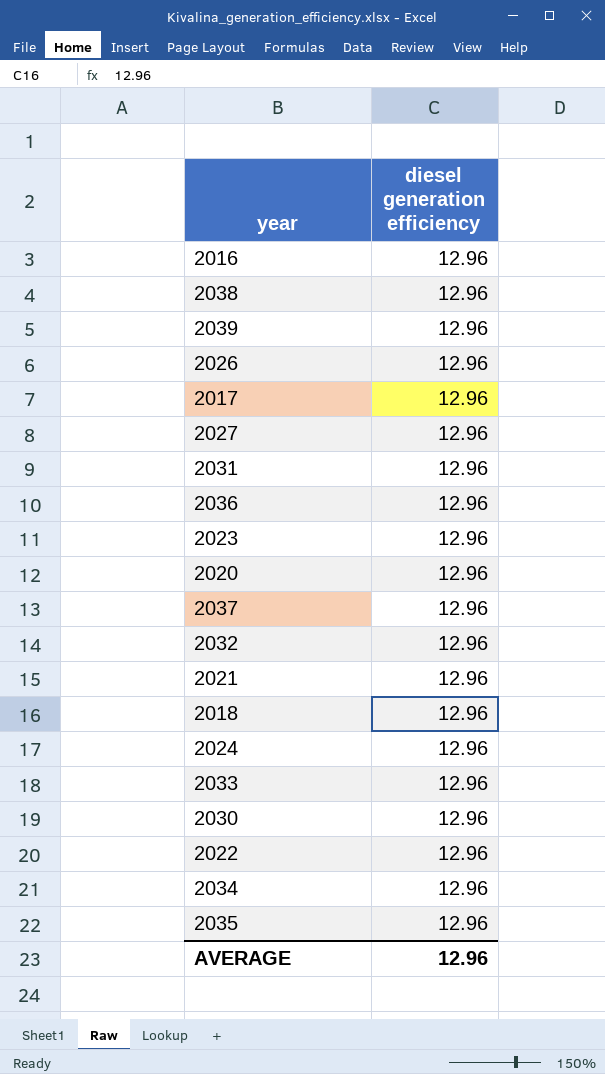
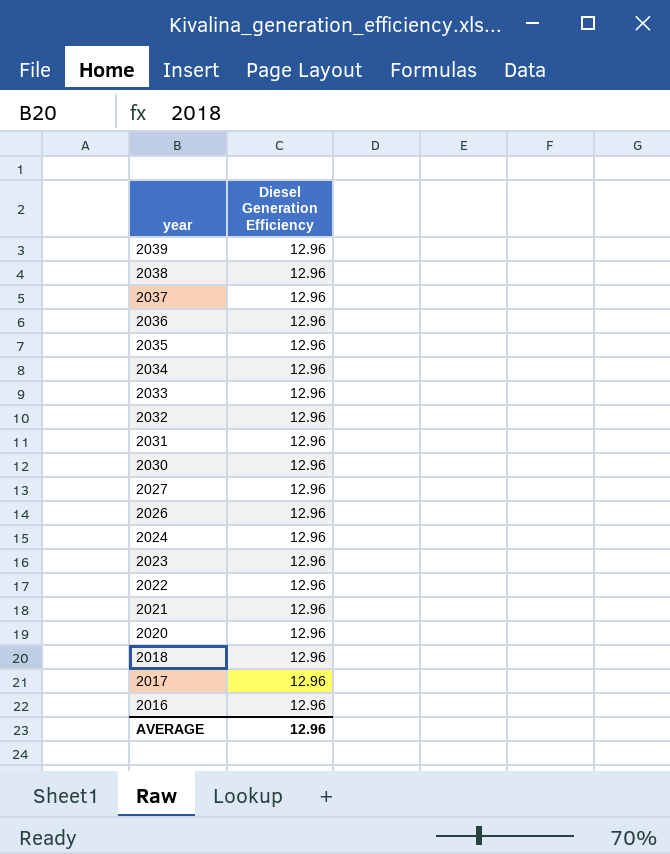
row order: none -> year descending
column name: diesel generation efficiency -> Diesel Generation Efficiency

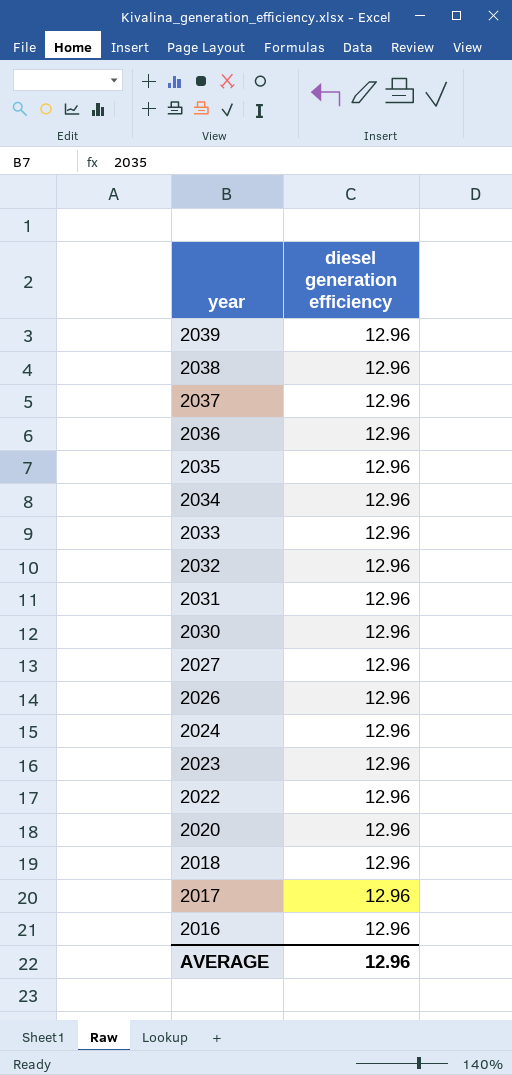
column name: Diesel Generation Efficiency -> diesel generation efficiency
row 2021: 12.96 -> none

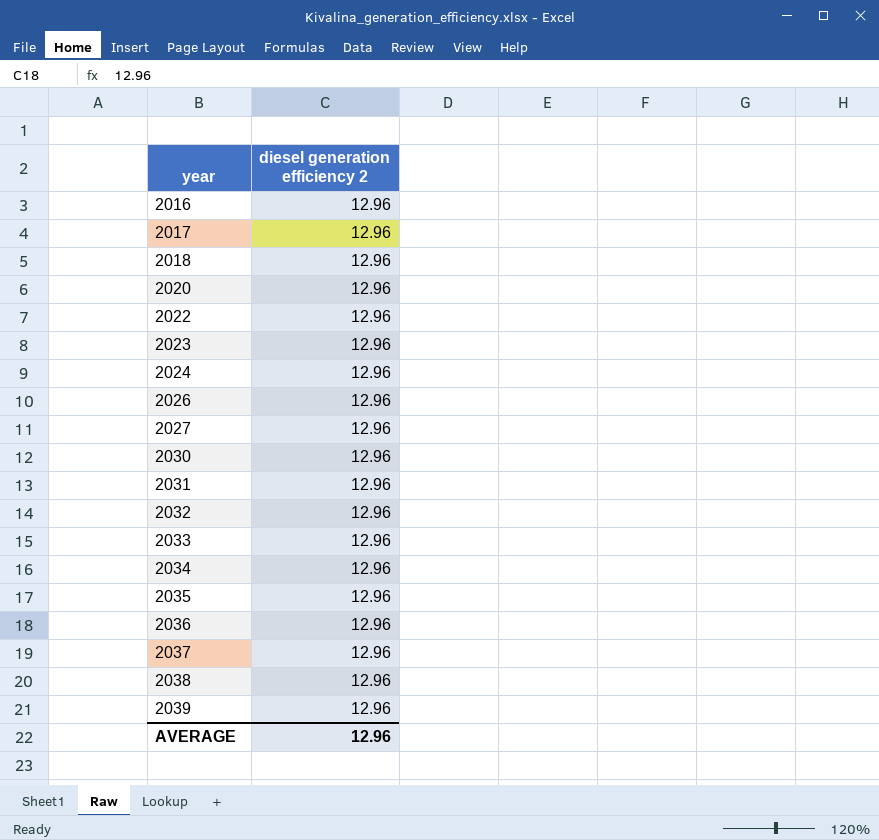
row order: year descending -> year ascending
column name: diesel generation efficiency -> diesel generation efficiency 2

